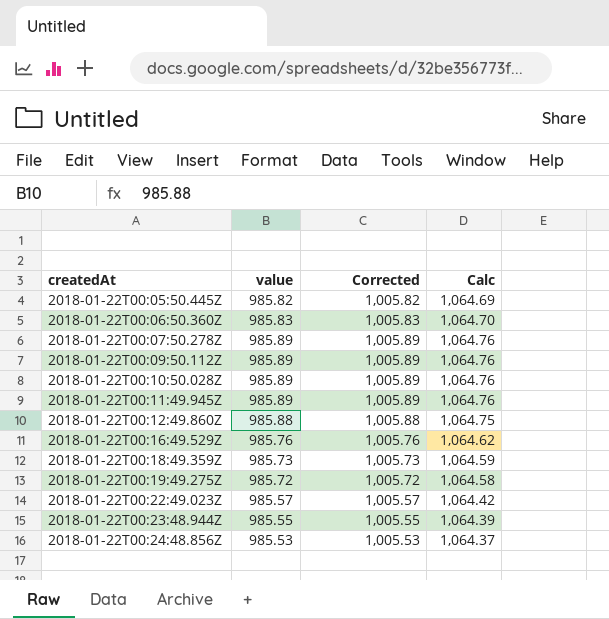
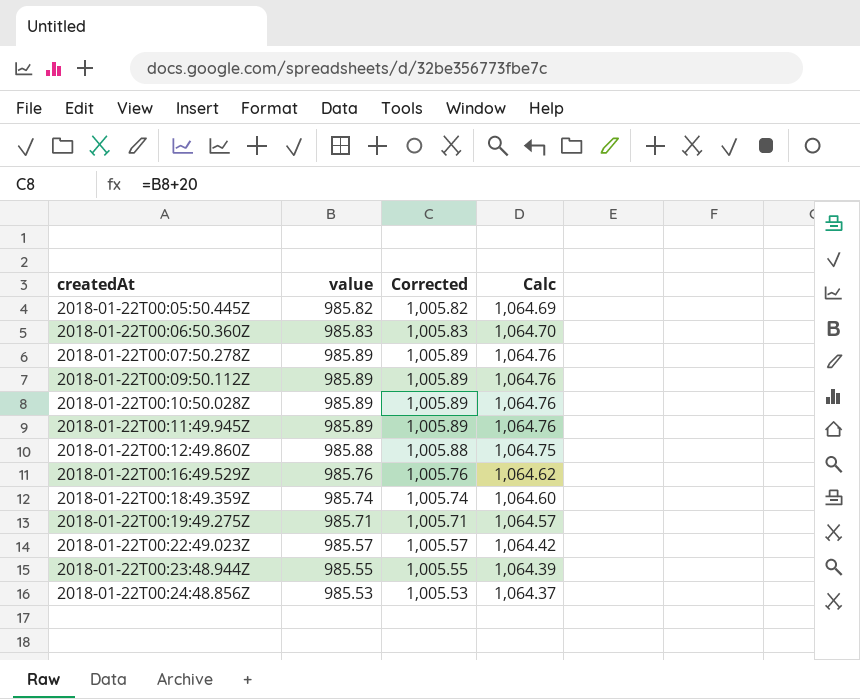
2018-01-22T00:18:49.359Z | value: 985.73 -> 985.74
2018-01-22T00:18:49.359Z | Corrected: 1,005.73 -> 1,005.74
2018-01-22T00:18:49.359Z | Calc: 1,064.59 -> 1,064.60
2018-01-22T00:19:49.275Z | value: 985.72 -> 985.71
2018-01-22T00:19:49.275Z | Corrected: 1,005.72 -> 1,005.71
2018-01-22T00:19:49.275Z | Calc: 1,064.58 -> 1,064.57

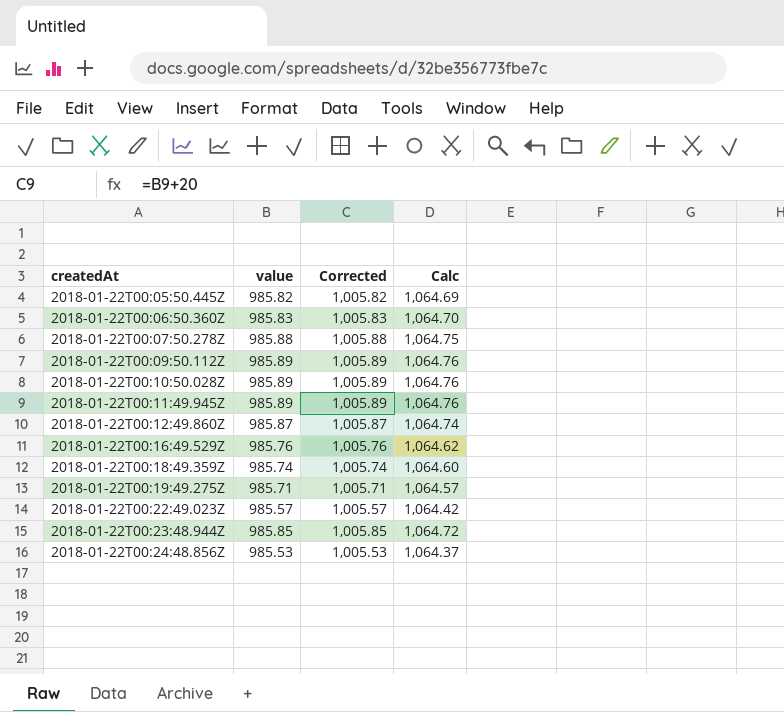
2018-01-22T00:07:50.278Z | value: 985.89 -> 985.88
2018-01-22T00:07:50.278Z | Corrected: 1,005.89 -> 1,005.88
2018-01-22T00:07:50.278Z | Calc: 1,064.76 -> 1,064.75
2018-01-22T00:12:49.860Z | value: 985.88 -> 985.87
2018-01-22T00:12:49.860Z | Corrected: 1,005.88 -> 1,005.87
2018-01-22T00:12:49.860Z | Calc: 1,064.75 -> 1,064.74
2018-01-22T00:23:48.944Z | value: 985.55 -> 985.85
2018-01-22T00:23:48.944Z | Corrected: 1,005.55 -> 1,005.85
2018-01-22T00:23:48.944Z | Calc: 1,064.39 -> 1,064.72

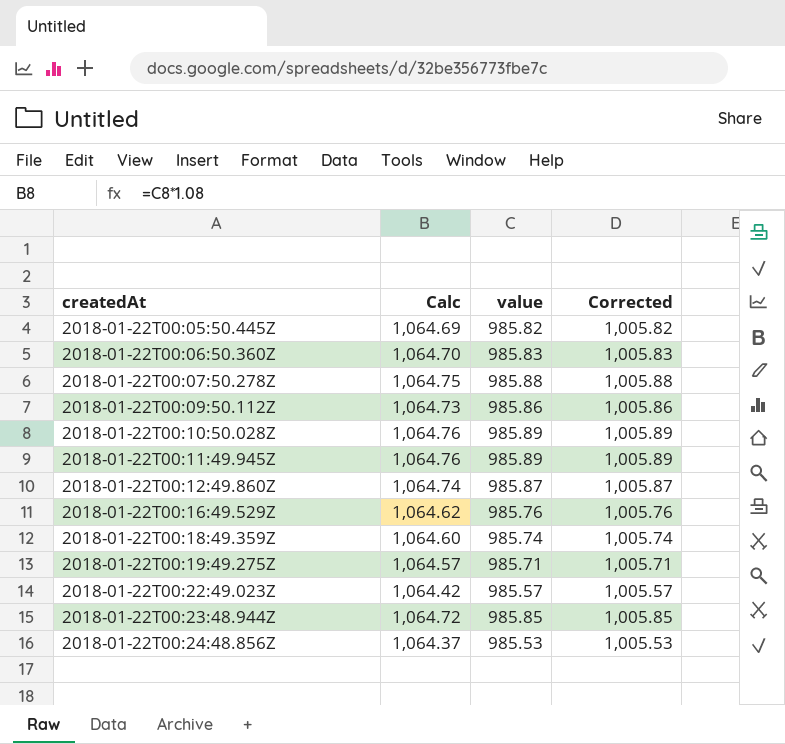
column Calc | position: 4 -> 2
2018-01-22T00:09:50.112Z | Calc: 1,064.76 -> 1,064.73
2018-01-22T00:09:50.112Z | value: 985.89 -> 985.86
2018-01-22T00:09:50.112Z | Corrected: 1,005.89 -> 1,005.86

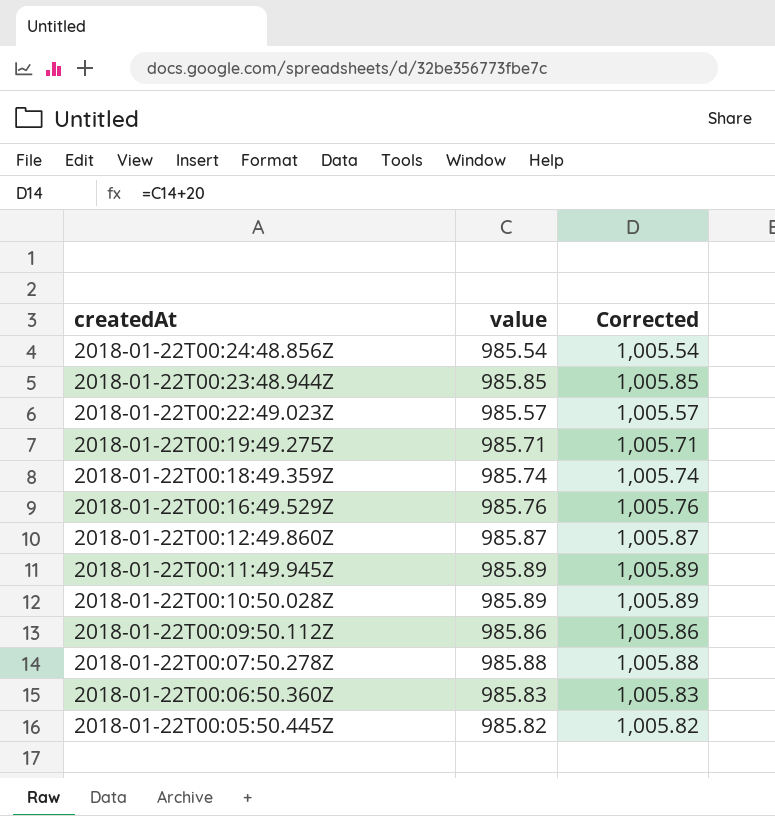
row order: createdAt ascending -> createdAt descending
column Calc | formula: [value] * 1.08 -> none
2018-01-22T00:24:48.856Z | value: 985.53 -> 985.54
2018-01-22T00:24:48.856Z | Corrected: 1,005.53 -> 1,005.54

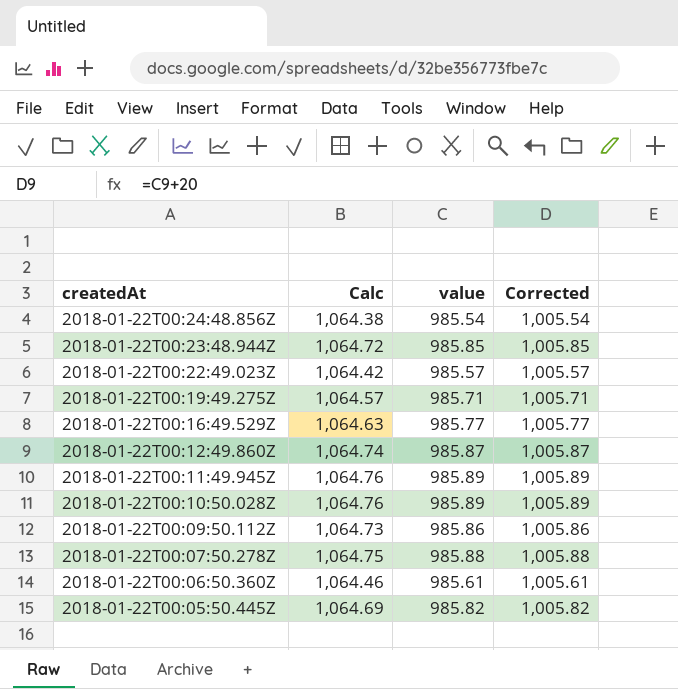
column Calc | formula: none -> [value] * 1.08
row 2018-01-22T00:18:49.359Z: 985.74 | 1,005.74 -> none
2018-01-22T00:16:49.529Z | value: 985.76 -> 985.77
2018-01-22T00:16:49.529Z | Corrected: 1,005.76 -> 1,005.77
2018-01-22T00:06:50.360Z | value: 985.83 -> 985.61
2018-01-22T00:06:50.360Z | Corrected: 1,005.83 -> 1,005.61

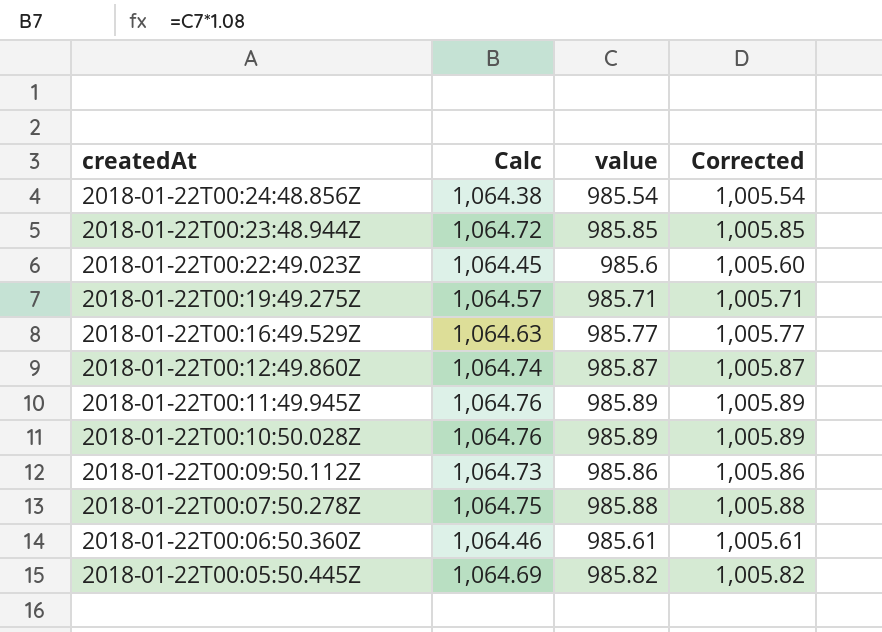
2018-01-22T00:22:49.023Z | Calc: 1,064.42 -> 1,064.45
2018-01-22T00:22:49.023Z | value: 985.57 -> 985.6
2018-01-22T00:22:49.023Z | Corrected: 1,005.57 -> 1,005.60

